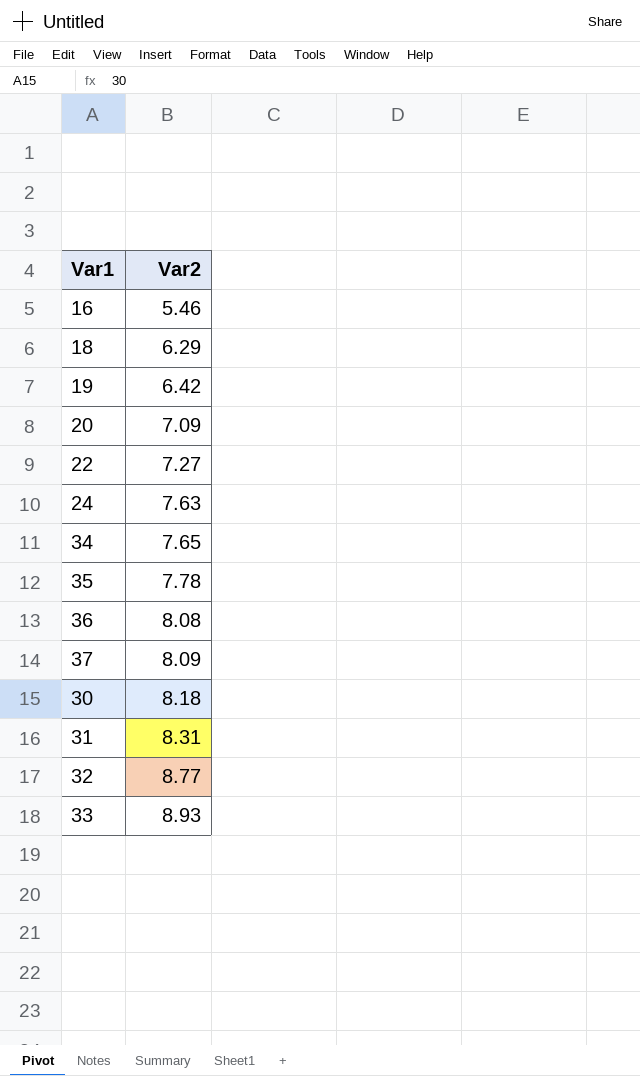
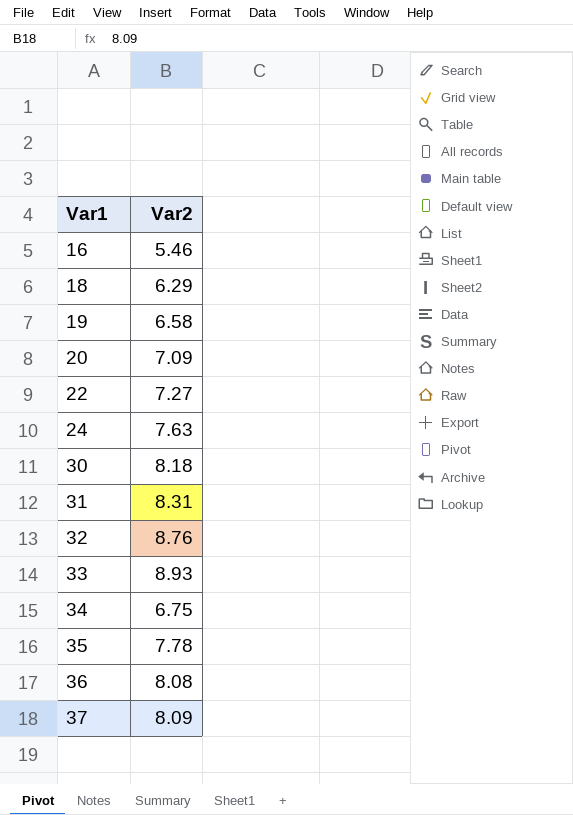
row order: Var2 ascending -> Var1 ascending
19 | Var2: 6.42 -> 6.58
32 | Var2: 8.77 -> 8.76
34 | Var2: 7.65 -> 6.75

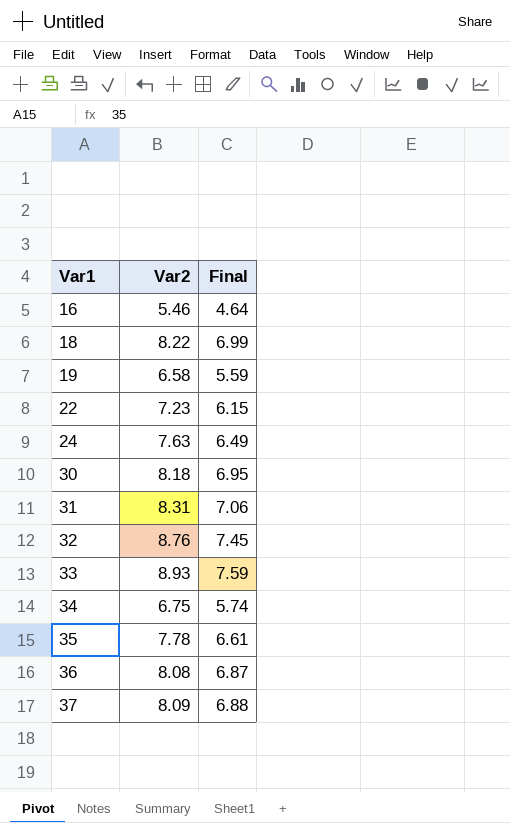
column Final | formula: none -> [Var2] * 0.85
row 20: 7.09 -> none
18 | Var2: 6.29 -> 8.22
22 | Var2: 7.27 -> 7.23

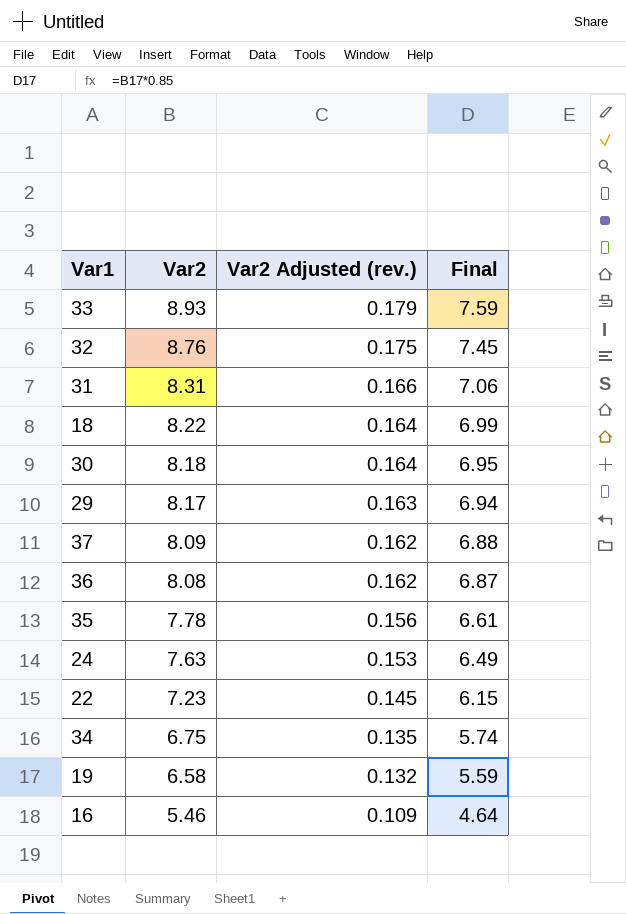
row order: Var1 ascending -> Var2 descending
column Var2 Adjusted (rev.) | formula: none -> [Var2] * 0.02
row 29: none -> 8.17 | 0.163 | 6.94

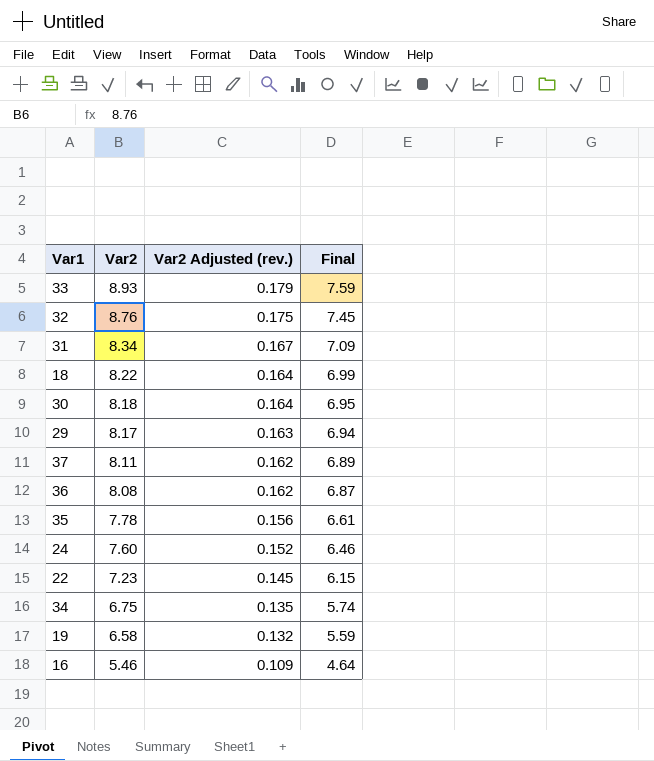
31 | Var2: 8.31 -> 8.34
31 | Var2 Adjusted (rev.): 0.166 -> 0.167
31 | Final: 7.06 -> 7.09
37 | Var2: 8.09 -> 8.11
37 | Final: 6.88 -> 6.89
24 | Var2: 7.63 -> 7.60
24 | Var2 Adjusted (rev.): 0.153 -> 0.152
24 | Final: 6.49 -> 6.46

